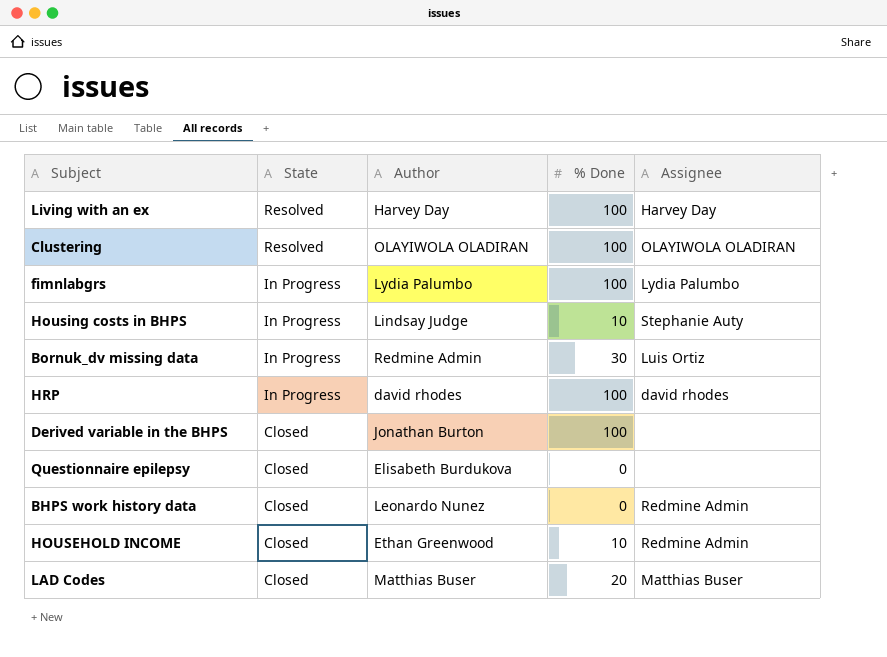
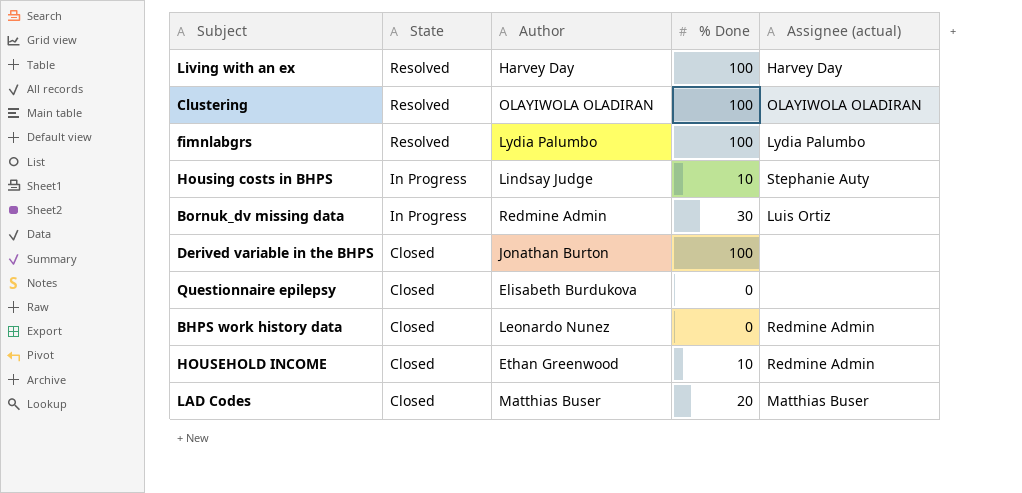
column name: Assignee -> Assignee (actual)
row HRP: In Progress | david rhodes | 100 | david rhodes -> none
fimnlabgrs | State: In Progress -> Resolved

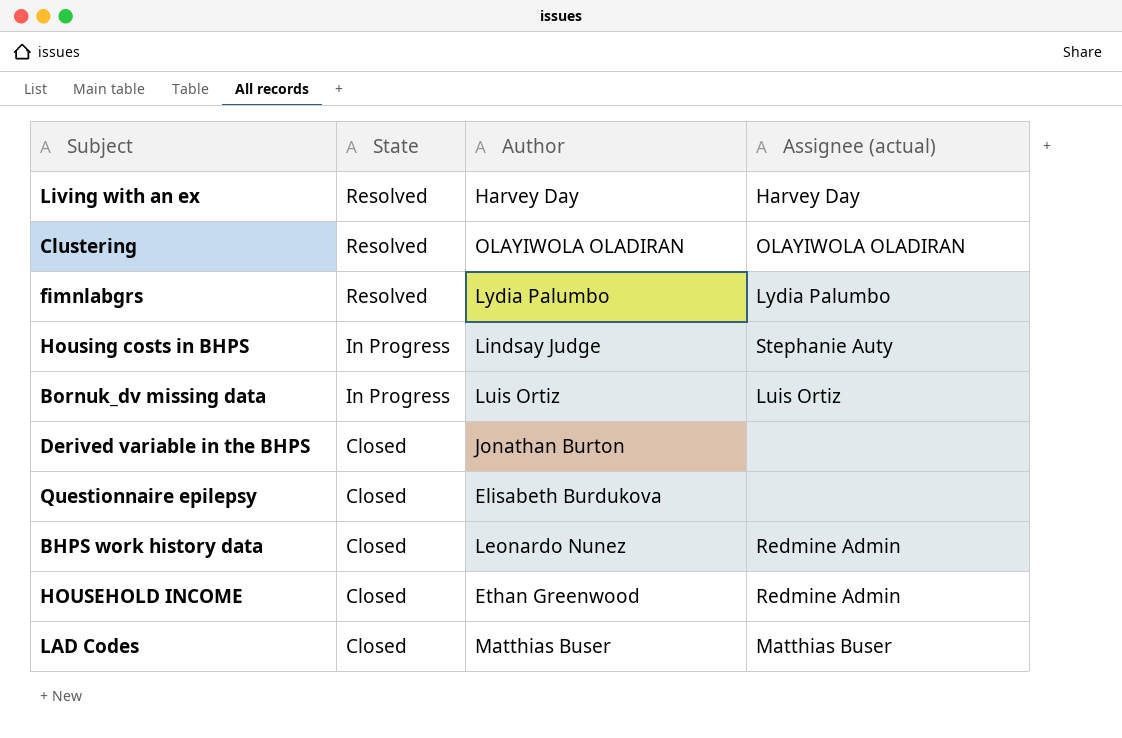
column % Done | position: 4 -> none
Bornuk_dv missing data | Author: Redmine Admin -> Luis Ortiz

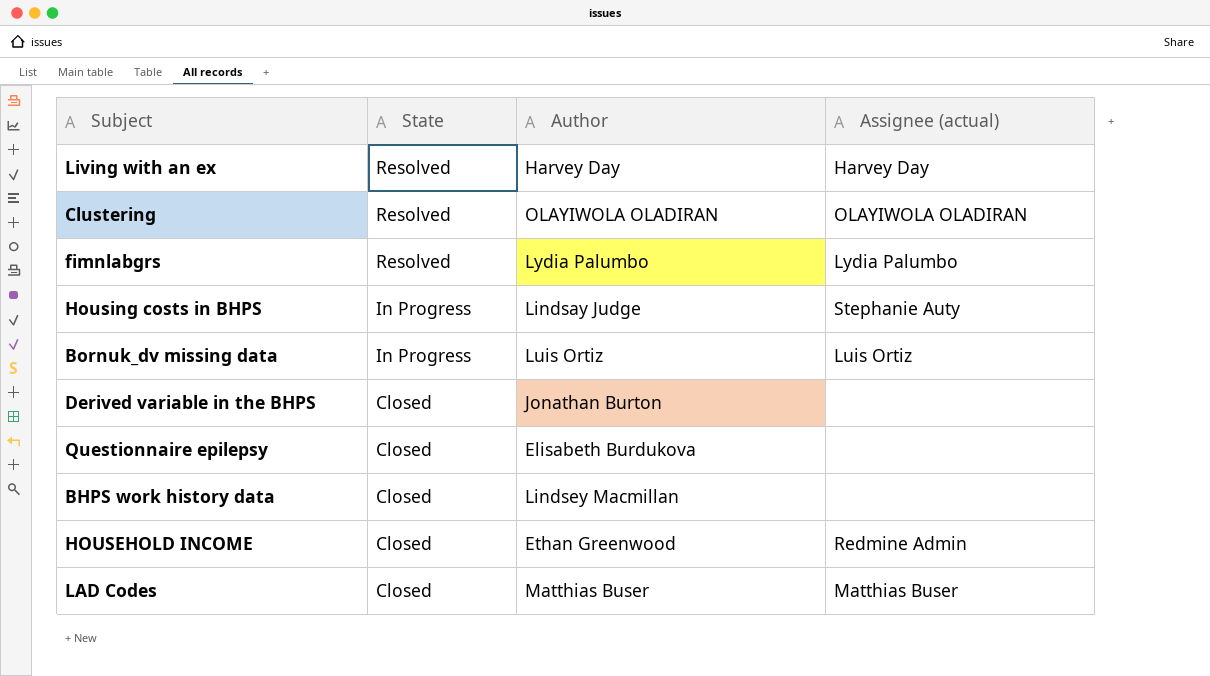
BHPS work history data | Author: Leonardo Nunez -> Lindsey Macmillan
BHPS work history data | Assignee (actual): Redmine Admin -> none

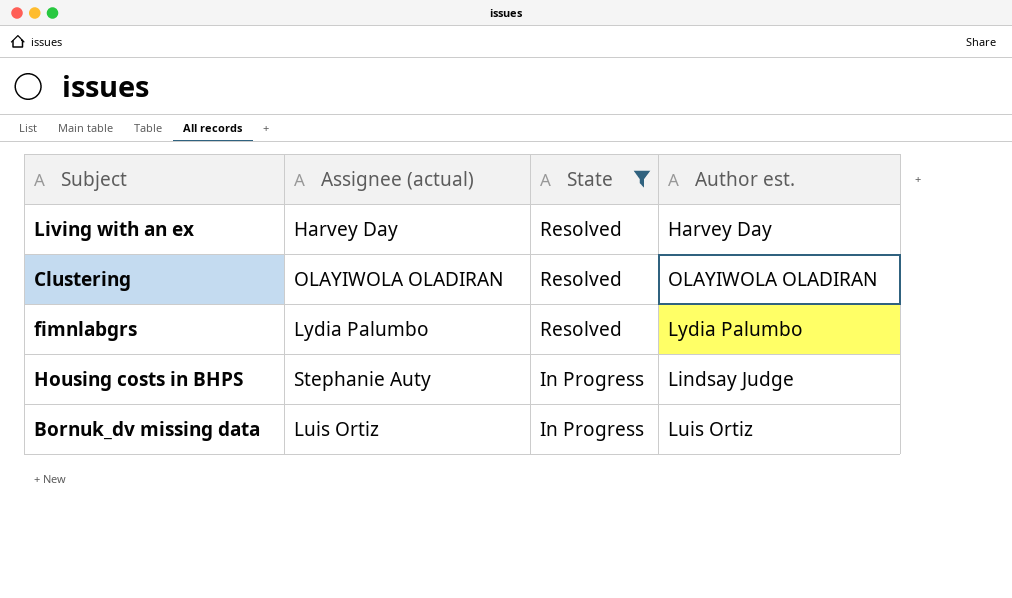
filter: none -> State != Closed
column Assignee (actual) | position: 4 -> 2
column name: Author -> Author est.

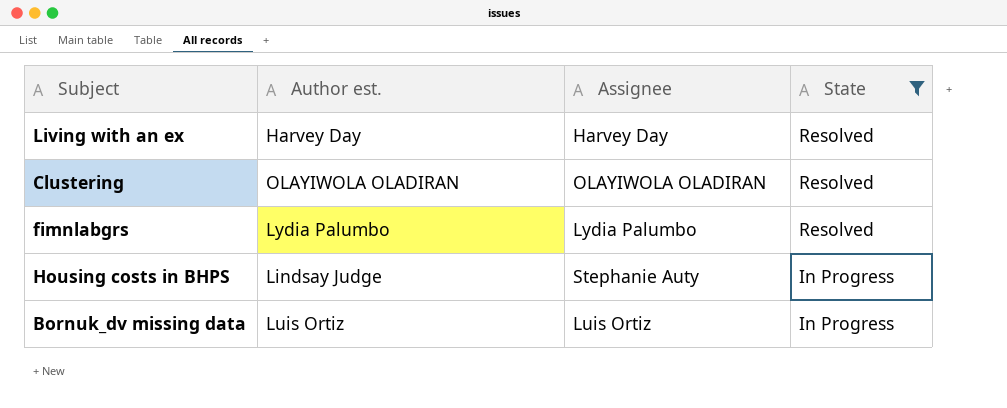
column Author est. | position: 4 -> 2
column name: Assignee (actual) -> Assignee

